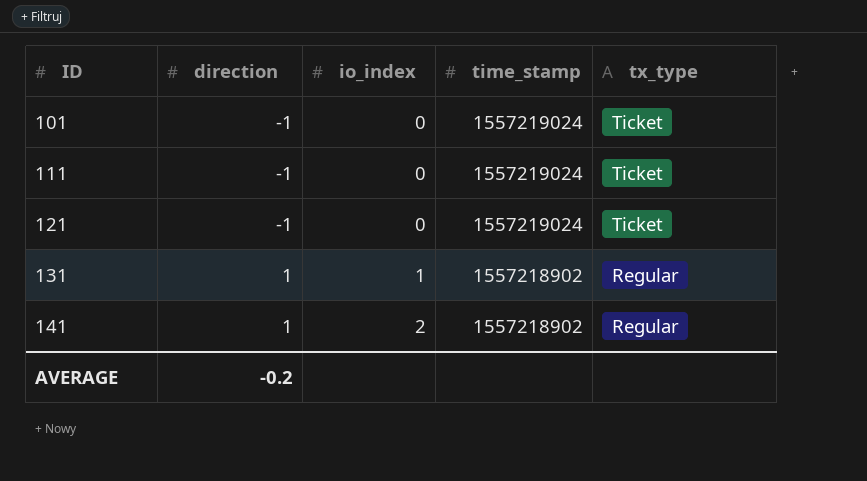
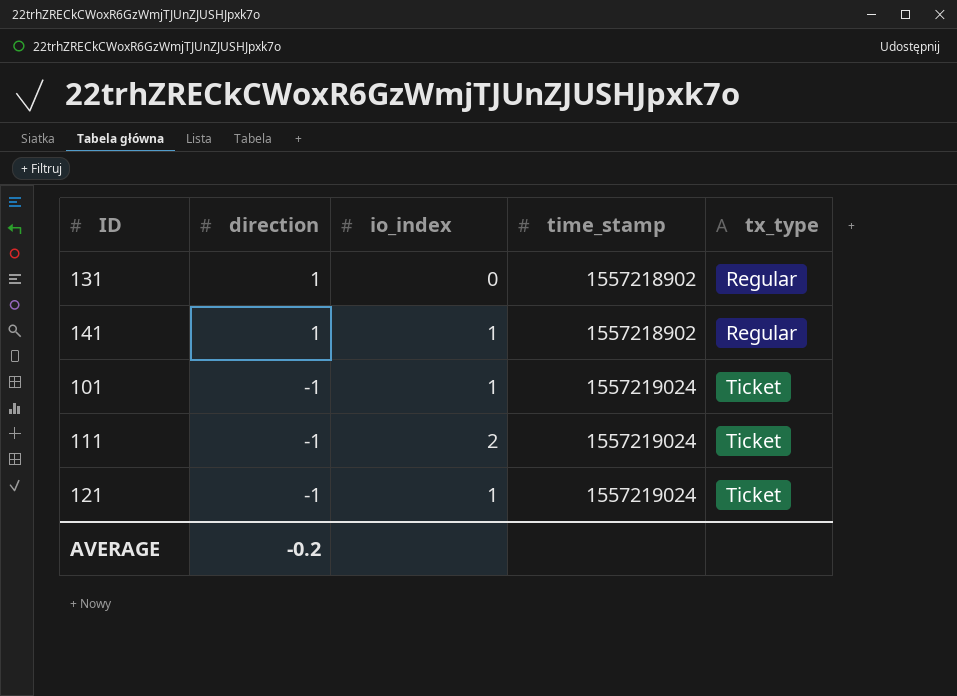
row order: ID ascending -> direction descending
131 | io_index: 1 -> 0
141 | io_index: 2 -> 1
101 | io_index: 0 -> 1
111 | io_index: 0 -> 2
121 | io_index: 0 -> 1

